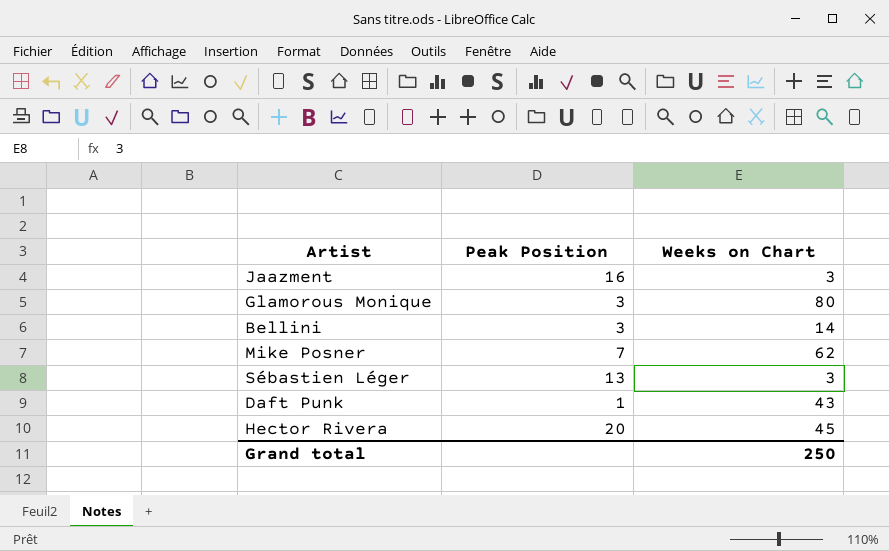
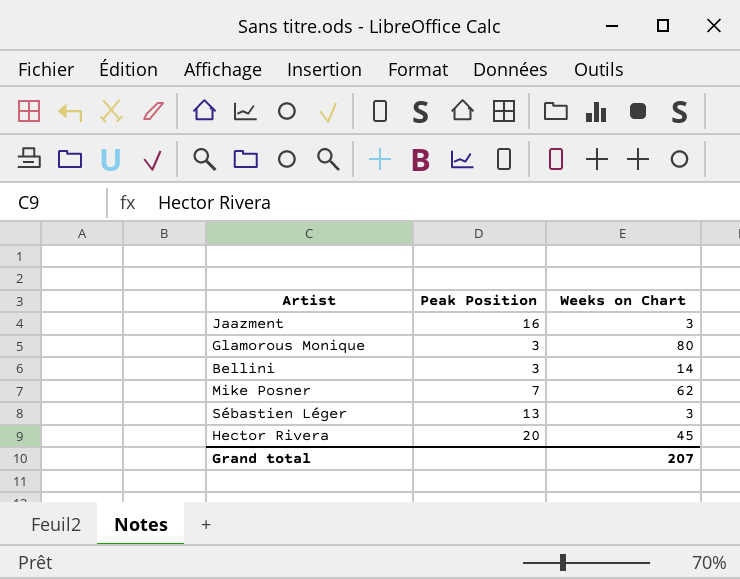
row Daft Punk: 1 | 43 -> none
Grand total | Weeks on Chart: 250 -> 207

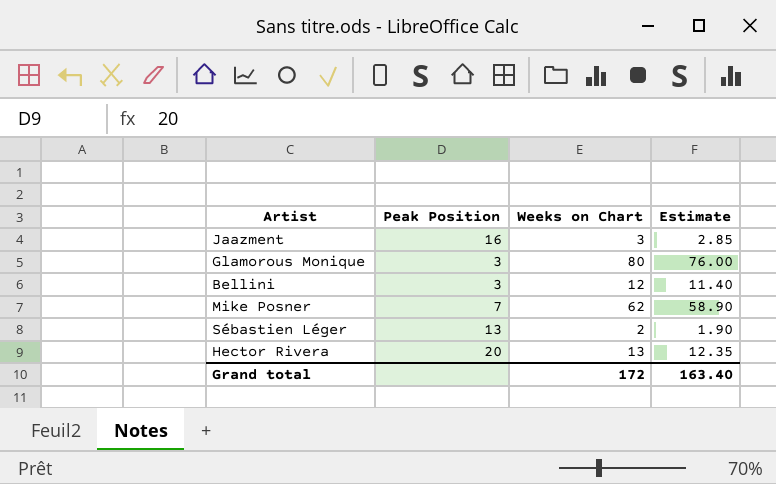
column Estimate | formula: none -> [Weeks on Chart] * 0.95
Bellini | Weeks on Chart: 14 -> 12
Sébastien Léger | Weeks on Chart: 3 -> 2
Hector Rivera | Weeks on Chart: 45 -> 13
Grand total | Weeks on Chart: 207 -> 172

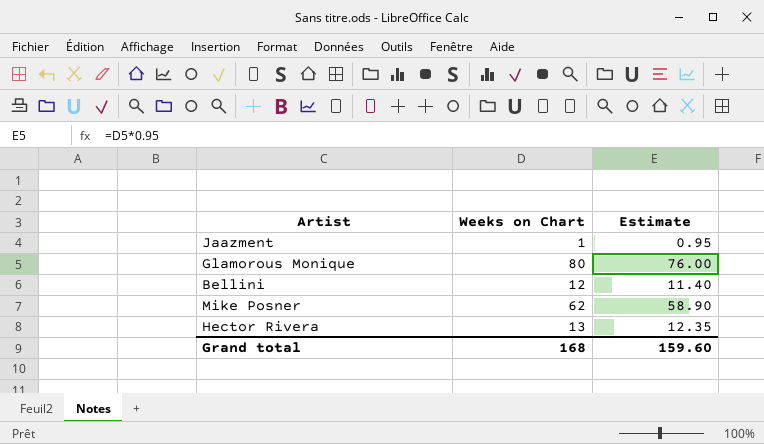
column Peak Position | position: 2 -> none
row Sébastien Léger: 13 | 2 | 1.90 -> none
Jaazment | Weeks on Chart: 3 -> 1
Jaazment | Estimate: 2.85 -> 0.95
Grand total | Weeks on Chart: 172 -> 168
Grand total | Estimate: 163.40 -> 159.60

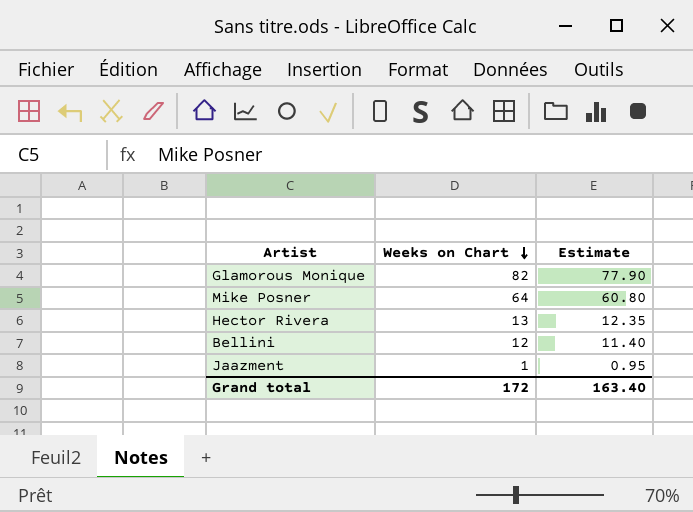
row order: none -> Weeks on Chart descending
Glamorous Monique | Weeks on Chart: 80 -> 82
Glamorous Monique | Estimate: 76.00 -> 77.90
Mike Posner | Weeks on Chart: 62 -> 64
Mike Posner | Estimate: 58.90 -> 60.80
Grand total | Weeks on Chart: 168 -> 172
Grand total | Estimate: 159.60 -> 163.40

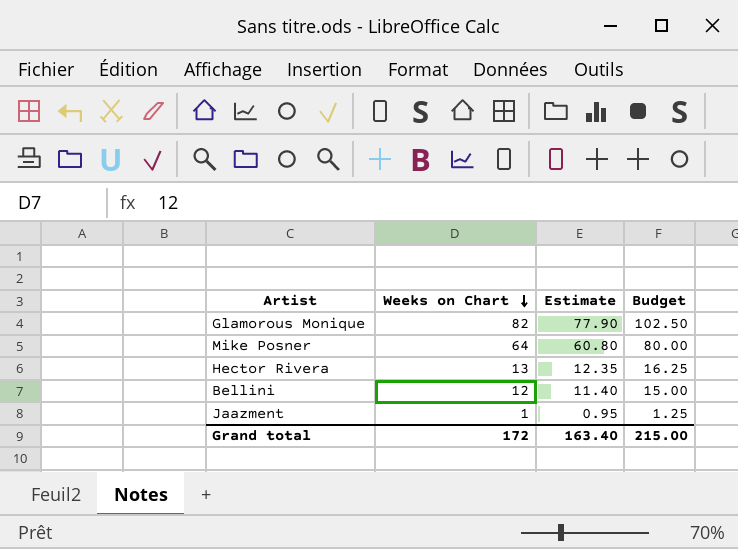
column Budget | formula: none -> [Weeks on Chart] * 1.25

